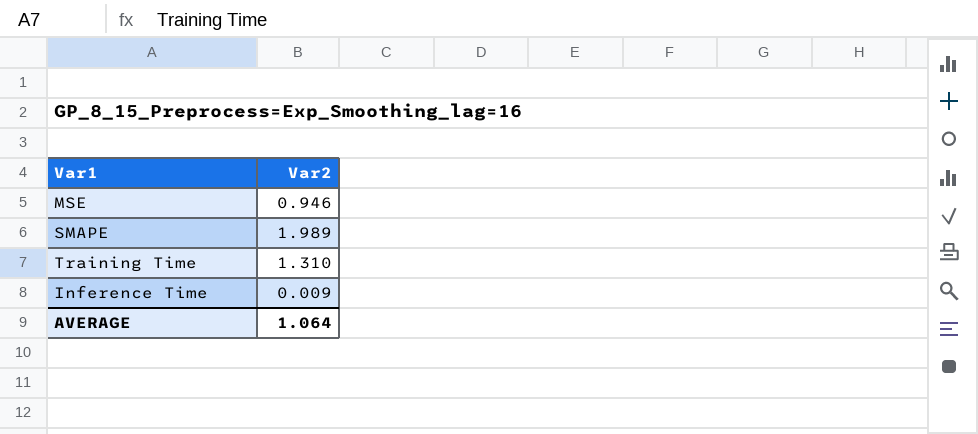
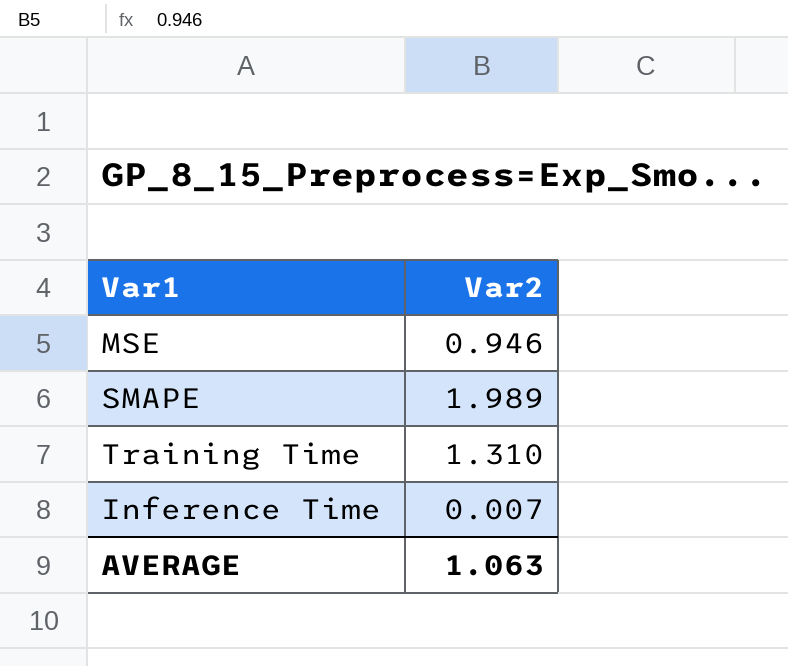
Inference Time | Var2: 0.009 -> 0.007
AVERAGE | Var2: 1.064 -> 1.063

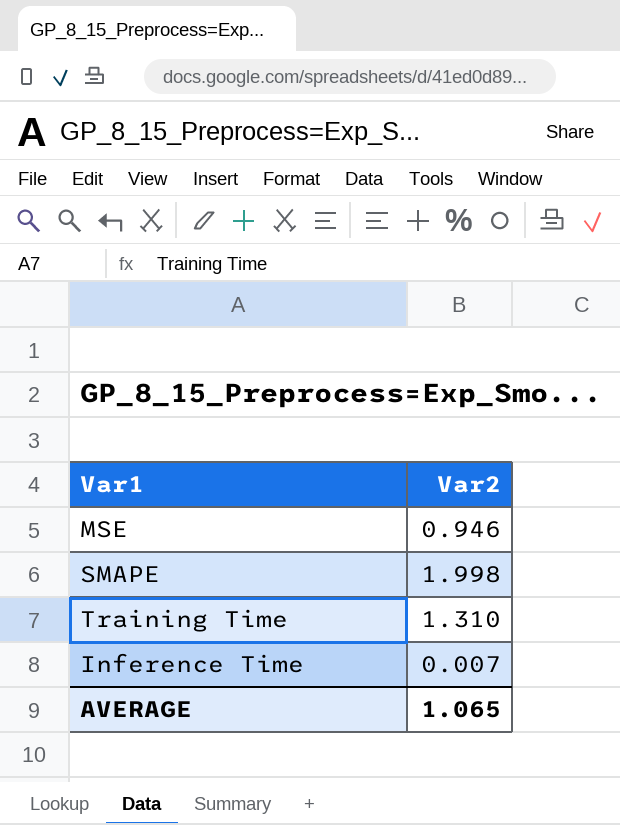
SMAPE | Var2: 1.989 -> 1.998
AVERAGE | Var2: 1.063 -> 1.065

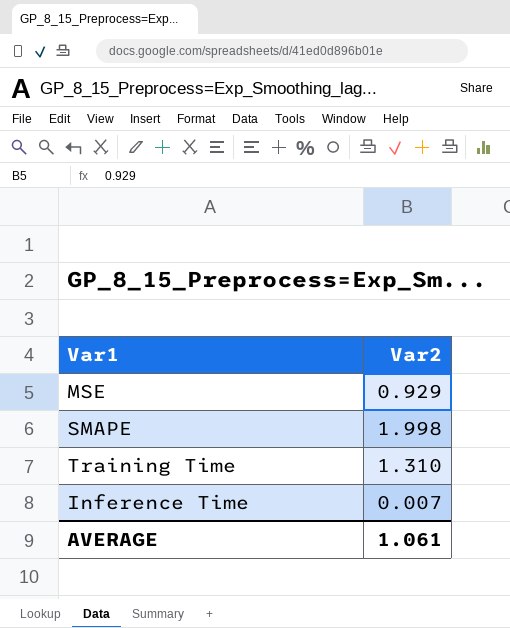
MSE | Var2: 0.946 -> 0.929
AVERAGE | Var2: 1.065 -> 1.061

